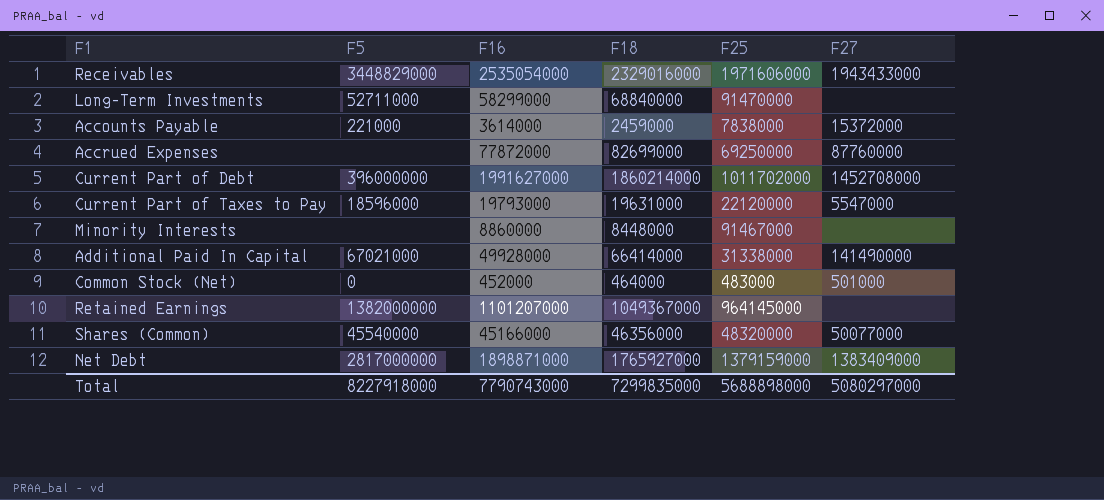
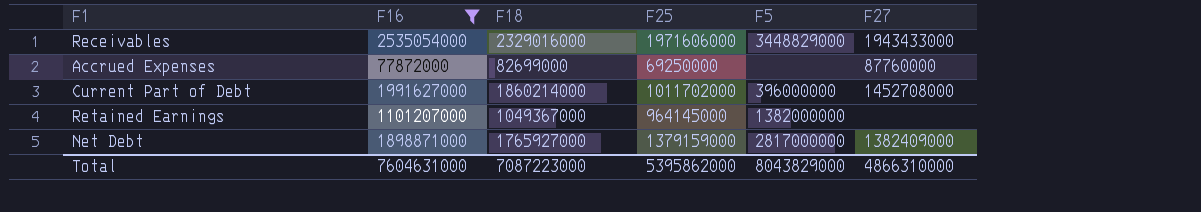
filter: none -> F16 >= 77872000
column F5 | position: 2 -> 5
Net Debt | F27: 1383409000 -> 1382409000
Total | F16: 7790743000 -> 7604631000
Total | F18: 7299835000 -> 7087223000
Total | F25: 5688898000 -> 5395862000
Total | F5: 8227918000 -> 8043829000
Total | F27: 5080297000 -> 4866310000

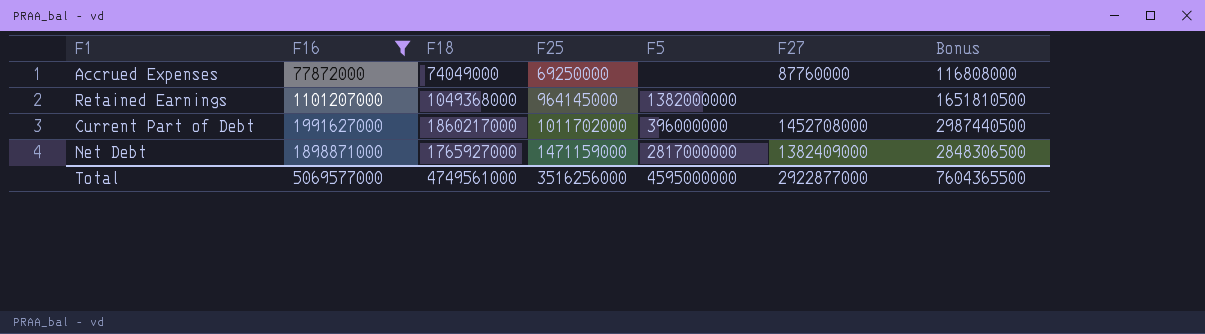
row order: none -> F25 ascending
column Bonus | formula: none -> [F16] * 1.5
row Receivables: 2535054000 | 2329016000 | 1971606000 | 3448829000 | 1943433000 -> none
Accrued Expenses | F18: 82699000 -> 74049000
Retained Earnings | F18: 1049367000 -> 1049368000
Current Part of Debt | F18: 1860214000 -> 1860217000
Net Debt | F25: 1379159000 -> 1471159000
Total | F16: 7604631000 -> 5069577000
Total | F18: 7087223000 -> 4749561000
Total | F25: 5395862000 -> 3516256000
Total | F5: 8043829000 -> 4595000000
Total | F27: 4866310000 -> 2922877000

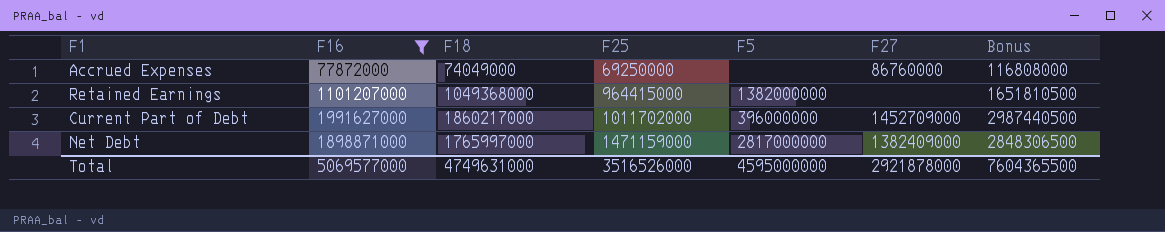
Accrued Expenses | F27: 87760000 -> 86760000
Retained Earnings | F25: 964145000 -> 964415000
Current Part of Debt | F27: 1452708000 -> 1452709000
Net Debt | F18: 1765927000 -> 1765997000
Total | F18: 4749561000 -> 4749631000
Total | F25: 3516256000 -> 3516526000
Total | F27: 2922877000 -> 2921878000

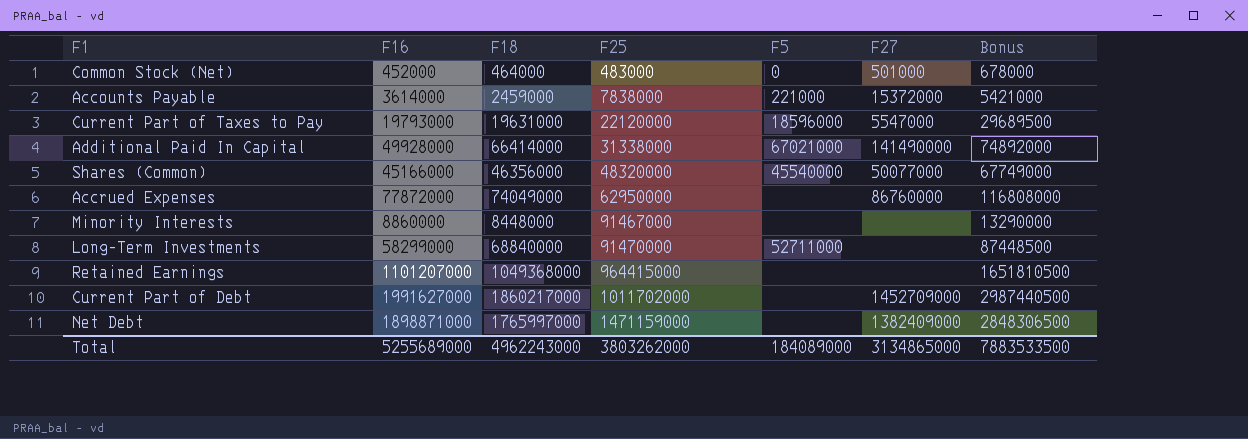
filter: F16 >= 77872000 -> none
Accrued Expenses | F25: 69250000 -> 62950000
Retained Earnings | F5: 1382000000 -> none
Current Part of Debt | F5: 396000000 -> none
Net Debt | F5: 2817000000 -> none
Total | F16: 5069577000 -> 5255689000
Total | F18: 4749631000 -> 4962243000
Total | F25: 3516526000 -> 3803262000
Total | F5: 4595000000 -> 184089000
Total | F27: 2921878000 -> 3134865000
Total | Bonus: 7604365500 -> 7883533500

